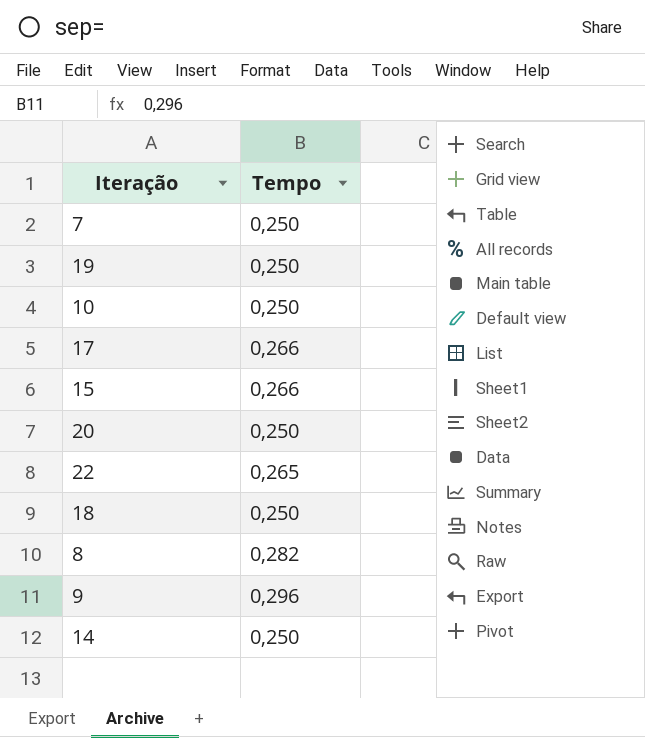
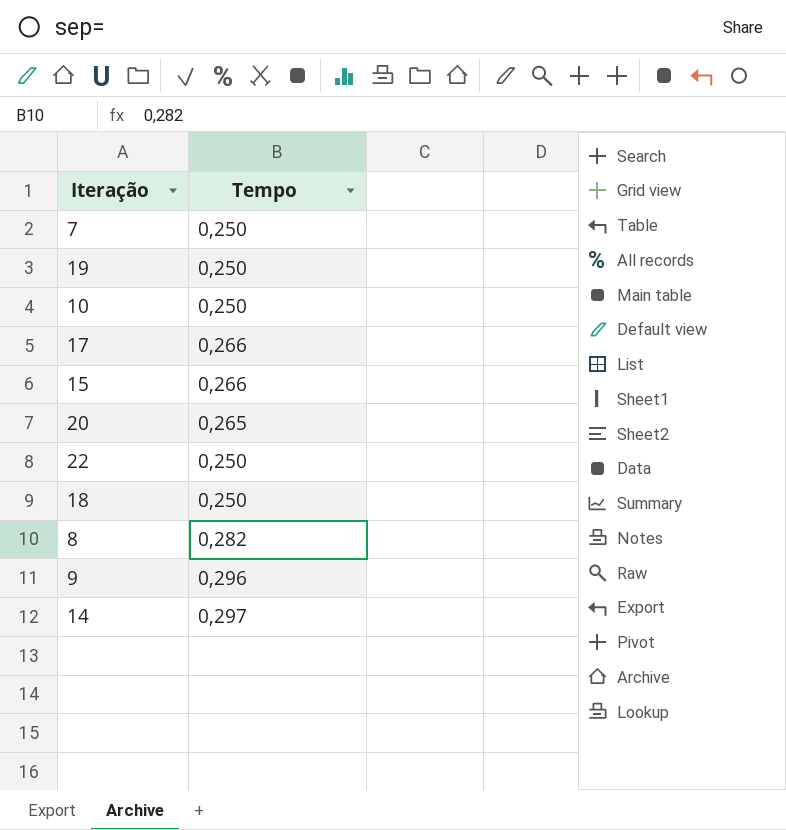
20 | Tempo: 0,250 -> 0,265
22 | Tempo: 0,265 -> 0,250
14 | Tempo: 0,250 -> 0,297

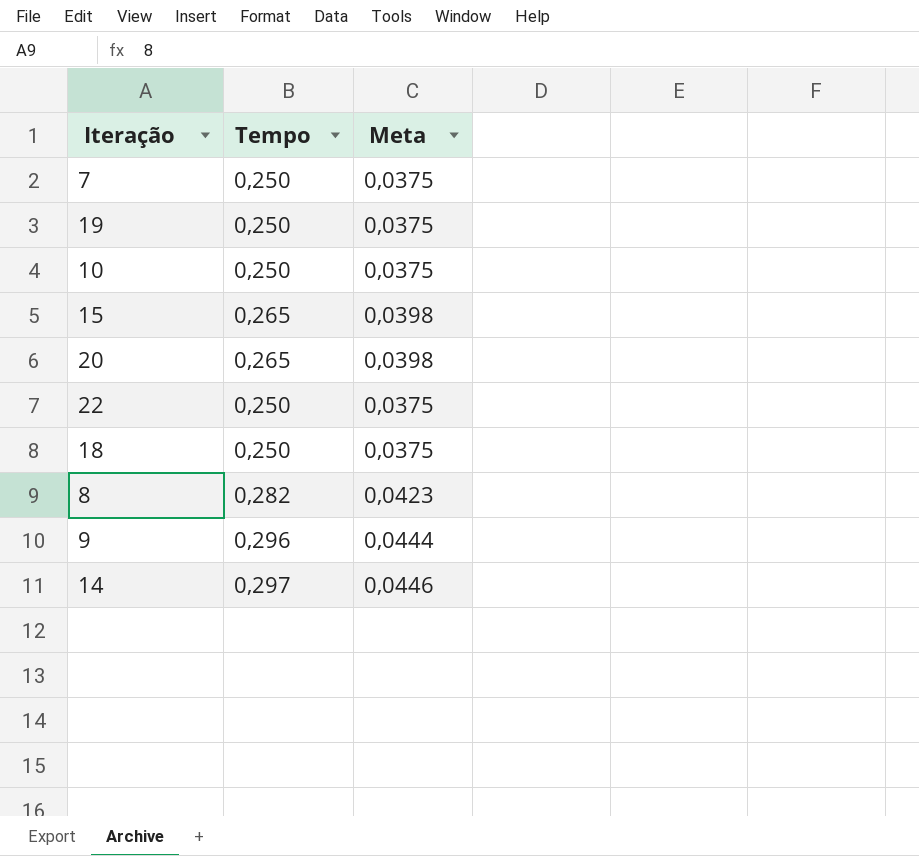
column Meta | formula: none -> [Tempo] * 0,15
row 17: 0,266 -> none
15 | Tempo: 0,266 -> 0,265

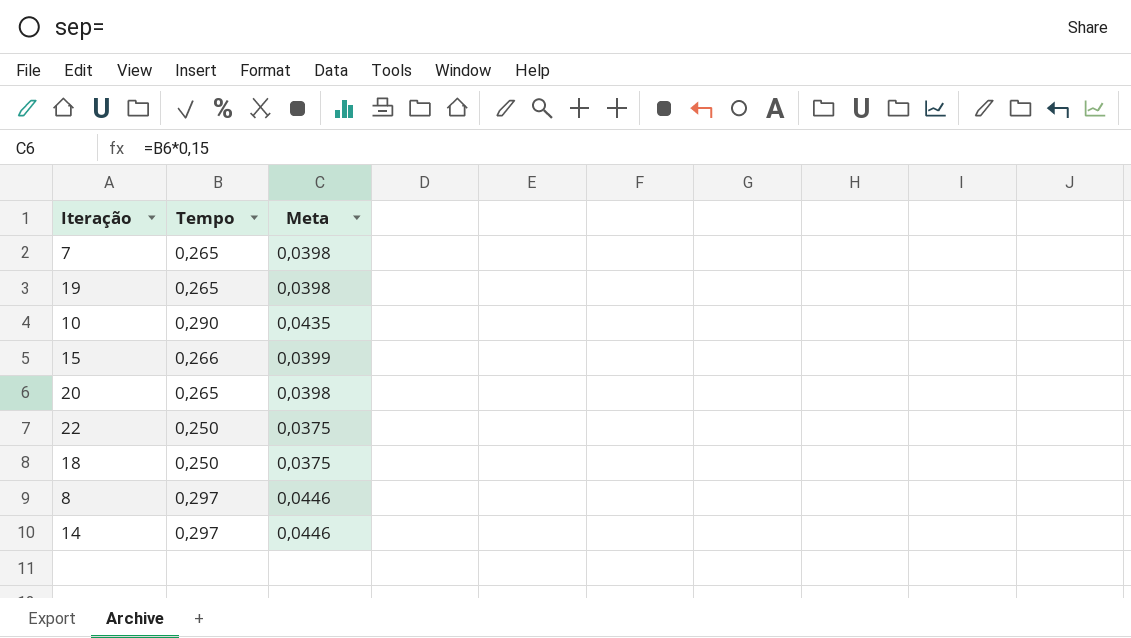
row 9: 0,296 | 0,0444 -> none
7 | Tempo: 0,250 -> 0,265
7 | Meta: 0,0375 -> 0,0398
19 | Tempo: 0,250 -> 0,265
19 | Meta: 0,0375 -> 0,0398
10 | Tempo: 0,250 -> 0,290
10 | Meta: 0,0375 -> 0,0435
15 | Tempo: 0,265 -> 0,266
15 | Meta: 0,0398 -> 0,0399
8 | Tempo: 0,282 -> 0,297
8 | Meta: 0,0423 -> 0,0446

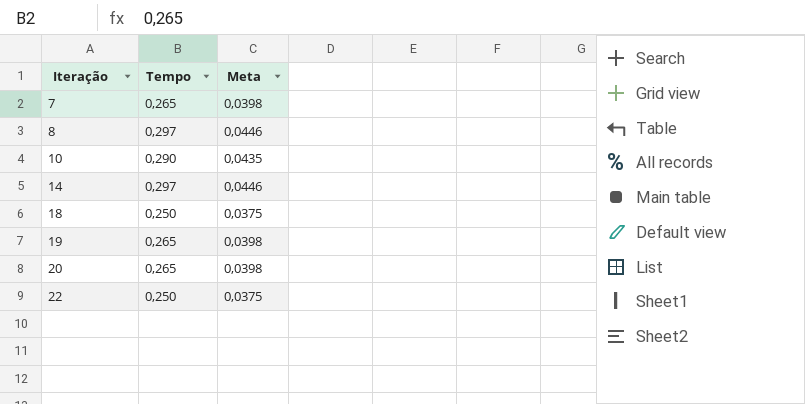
row order: none -> Iteração ascending
row 15: 0,266 | 0,0399 -> none

